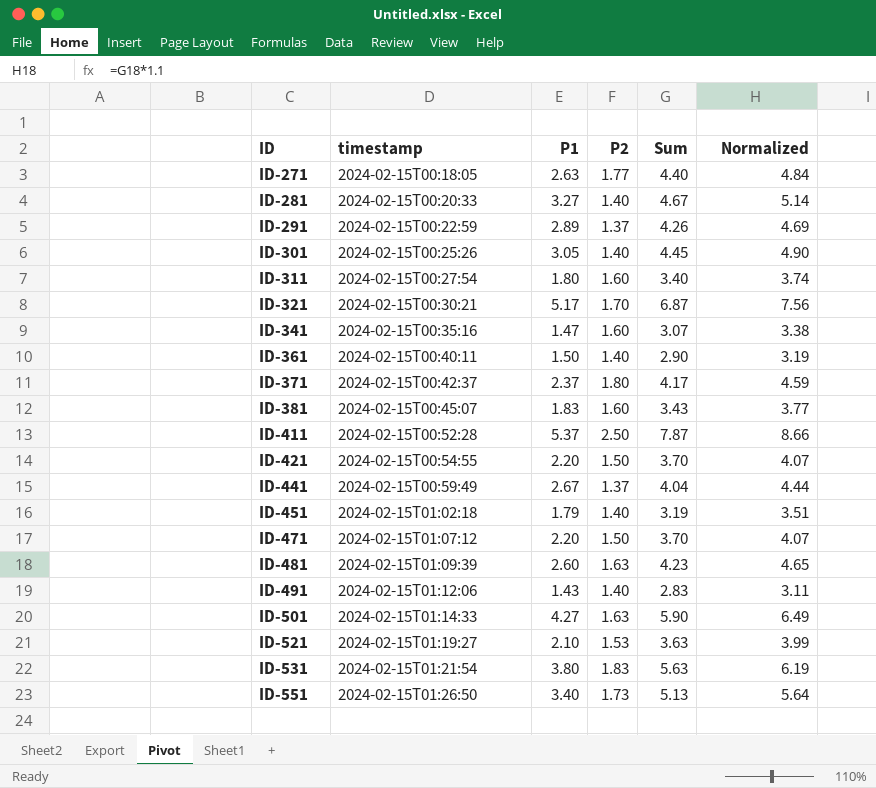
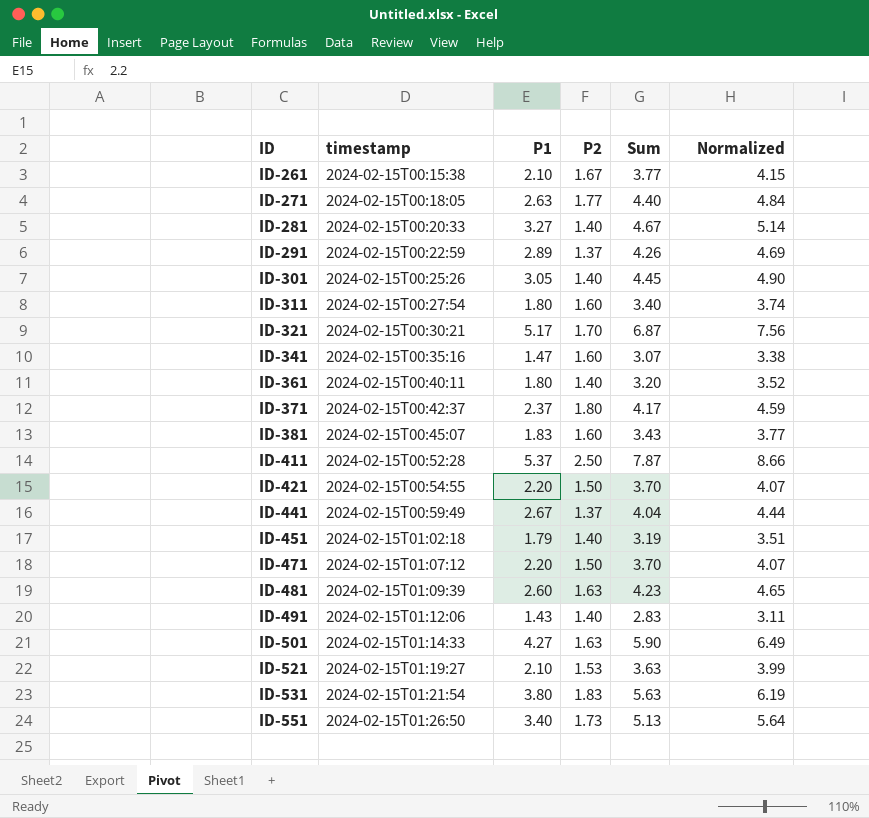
row ID-261: none -> 2024-02-15T00:15:38 | 2.10 | 1.67 | 3.77 | 4.15
ID-361 | P1: 1.50 -> 1.80
ID-361 | Sum: 2.90 -> 3.20
ID-361 | Normalized: 3.19 -> 3.52

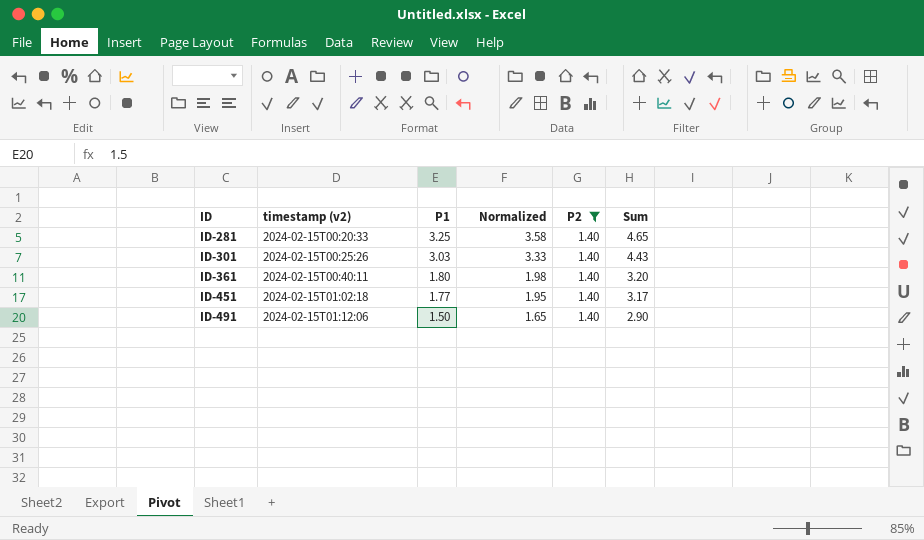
filter: none -> P2 = 1.40
column name: timestamp -> timestamp (v2)
column Normalized | formula: [Sum] * 1.1 -> [P1] * 1.1
column Normalized | position: 6 -> 4
ID-281 | P1: 3.27 -> 3.25
ID-281 | Sum: 4.67 -> 4.65
ID-301 | P1: 3.05 -> 3.03
ID-301 | Sum: 4.45 -> 4.43
ID-451 | P1: 1.79 -> 1.77
ID-451 | Sum: 3.19 -> 3.17
ID-491 | P1: 1.43 -> 1.50
ID-491 | Sum: 2.83 -> 2.90

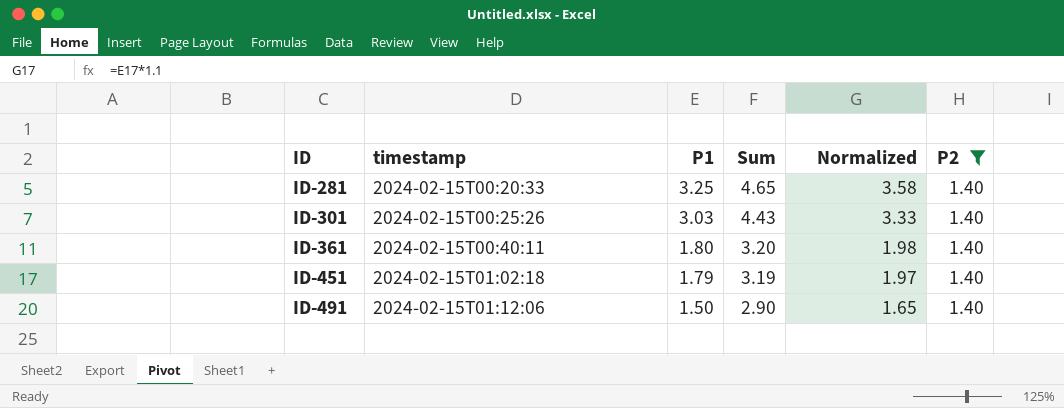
column name: timestamp (v2) -> timestamp
column Sum | position: 6 -> 4
ID-451 | P1: 1.77 -> 1.79
ID-451 | Sum: 3.17 -> 3.19
ID-451 | Normalized: 1.95 -> 1.97

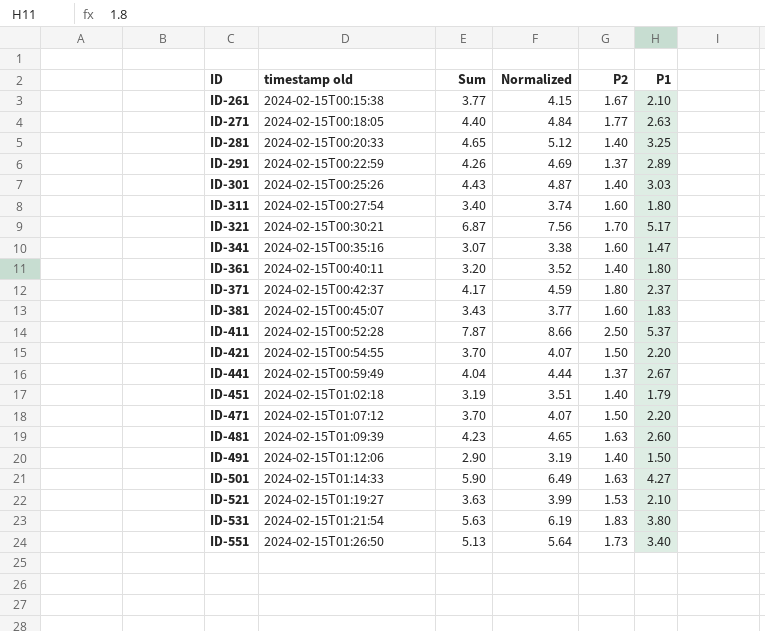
filter: P2 = 1.40 -> none
column name: timestamp -> timestamp old
column Normalized | formula: [P1] * 1.1 -> [Sum] * 1.1
column P1 | position: 3 -> 6

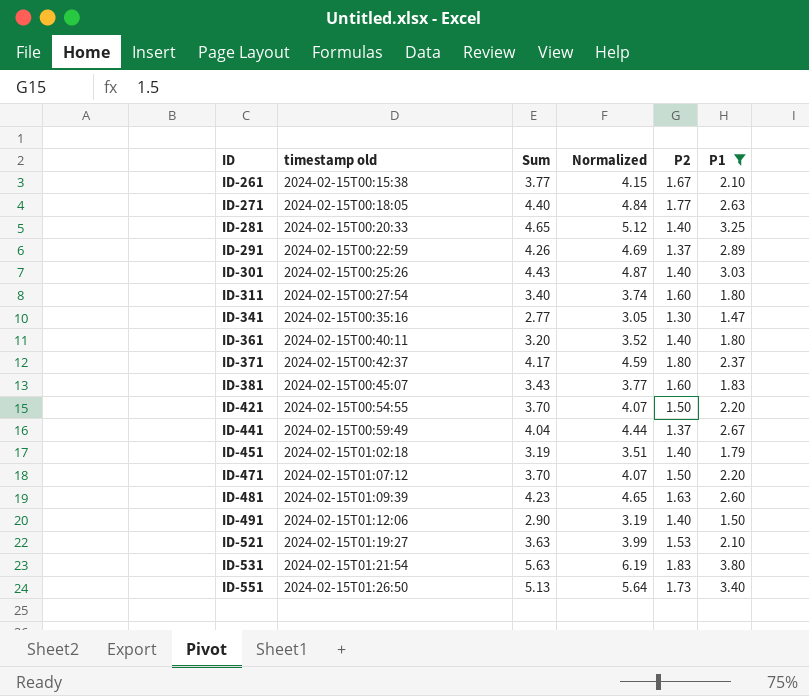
filter: none -> P1 <= 3.80
ID-341 | Sum: 3.07 -> 2.77
ID-341 | Normalized: 3.38 -> 3.05
ID-341 | P2: 1.60 -> 1.30

